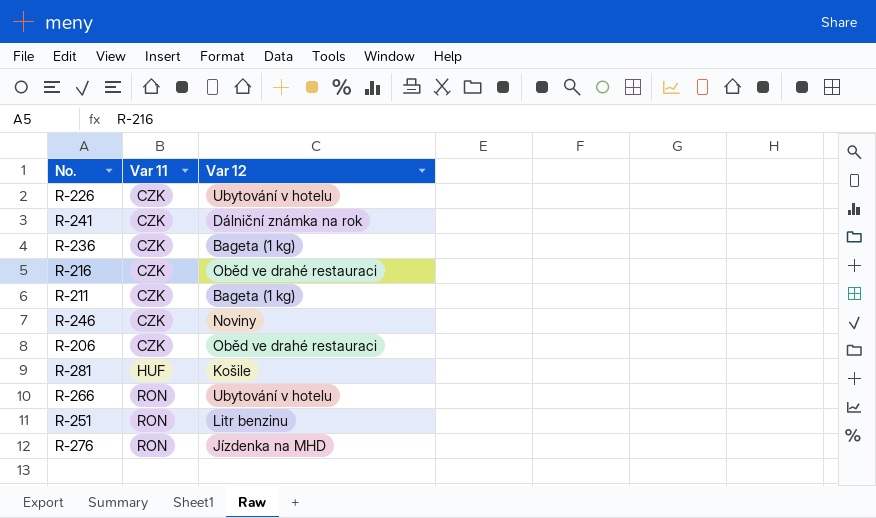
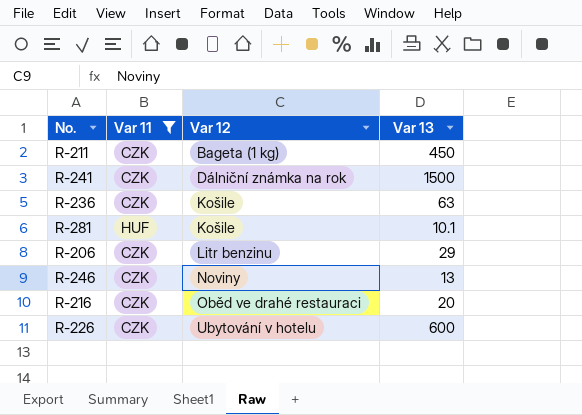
filter: none -> Var 11 != RON
row order: Var 11 ascending -> Var 12 ascending
column Var 13 | position: none -> 4
R-236 | Var 12: Bageta (1 kg) -> Košile
R-206 | Var 12: Oběd ve drahé restauraci -> Litr benzinu

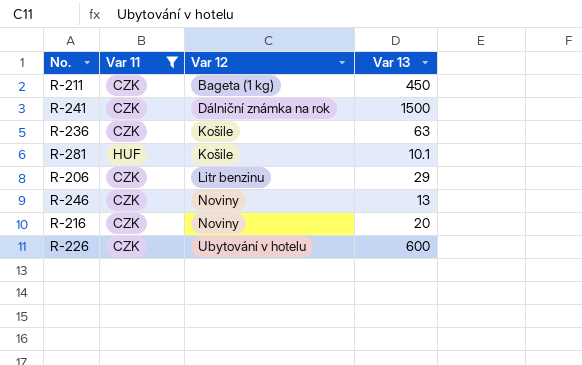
R-216 | Var 12: Oběd ve drahé restauraci -> Noviny

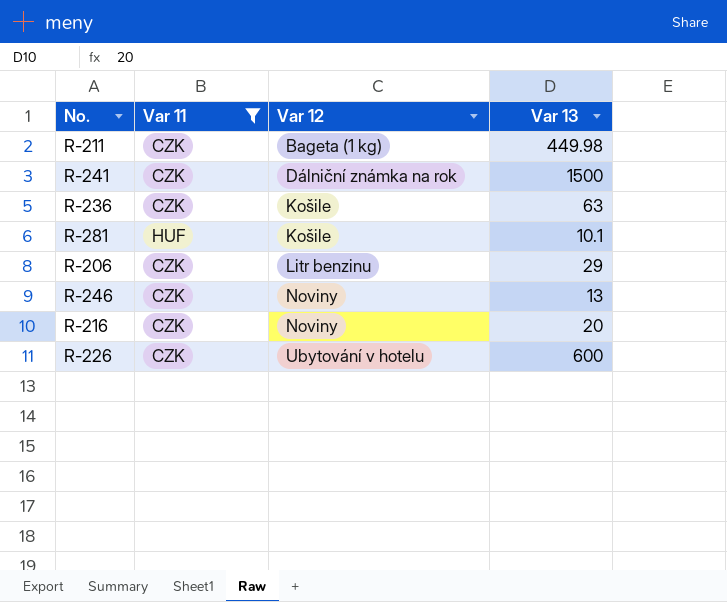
R-211 | Var 13: 450 -> 449.98

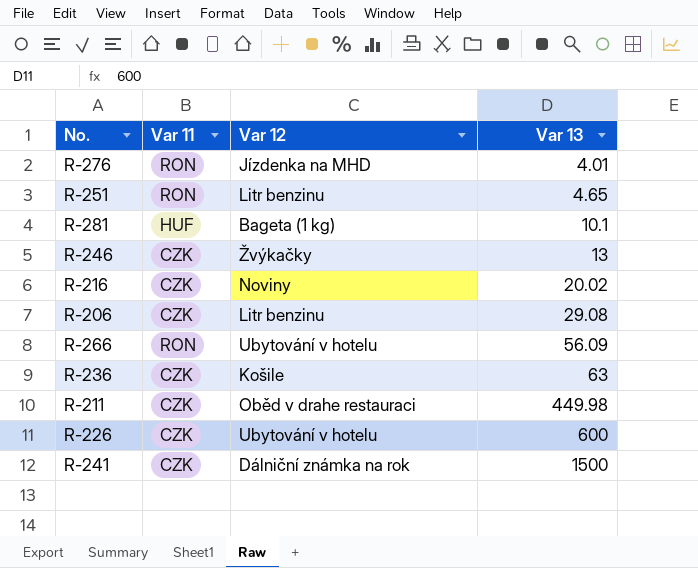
filter: Var 11 != RON -> none
row order: Var 12 ascending -> Var 13 ascending
R-281 | Var 12: Košile -> Bageta (1 kg)
R-246 | Var 12: Noviny -> Žvýkačky
R-216 | Var 13: 20 -> 20.02
R-206 | Var 13: 29 -> 29.08
R-211 | Var 12: Bageta (1 kg) -> Oběd v drahe restauraci

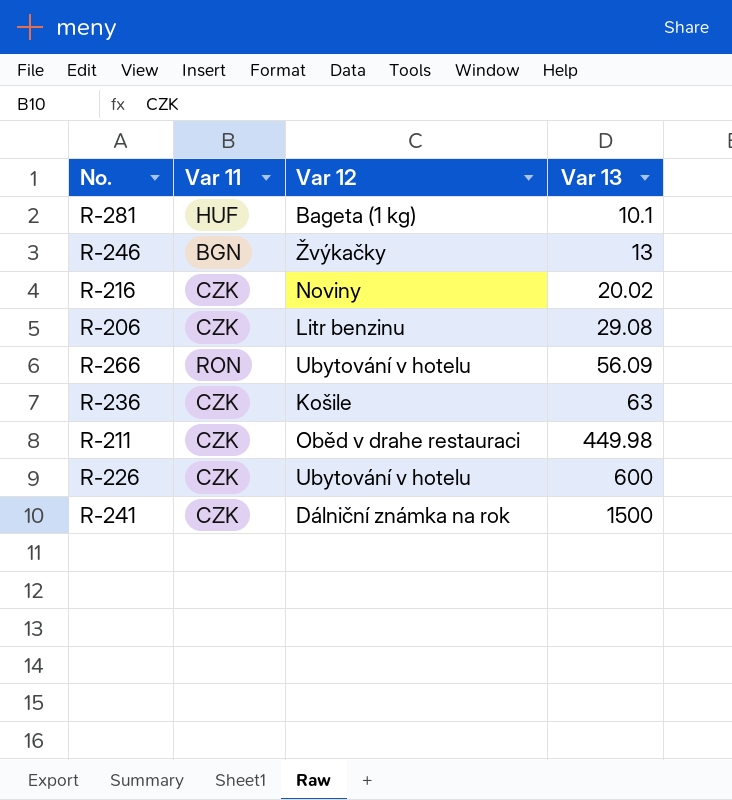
row R-276: RON | Jízdenka na MHD | 4.01 -> none
row R-251: RON | Litr benzinu | 4.65 -> none
R-246 | Var 11: CZK -> BGN

